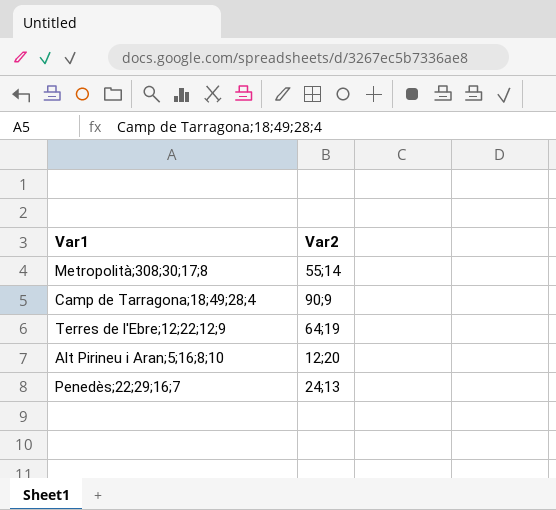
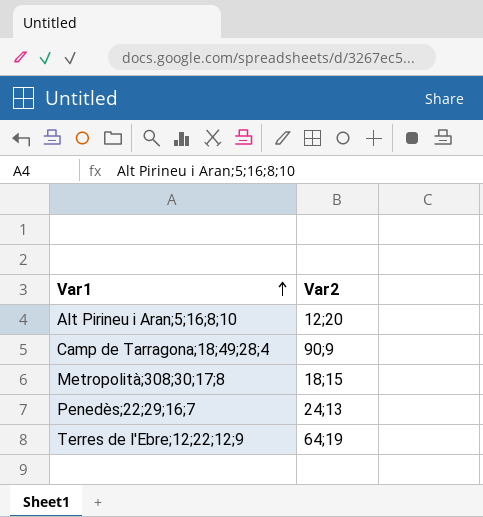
row order: none -> Var1 ascending
Metropolità;308;30;17;8 | Var2: 55;14 -> 18;15

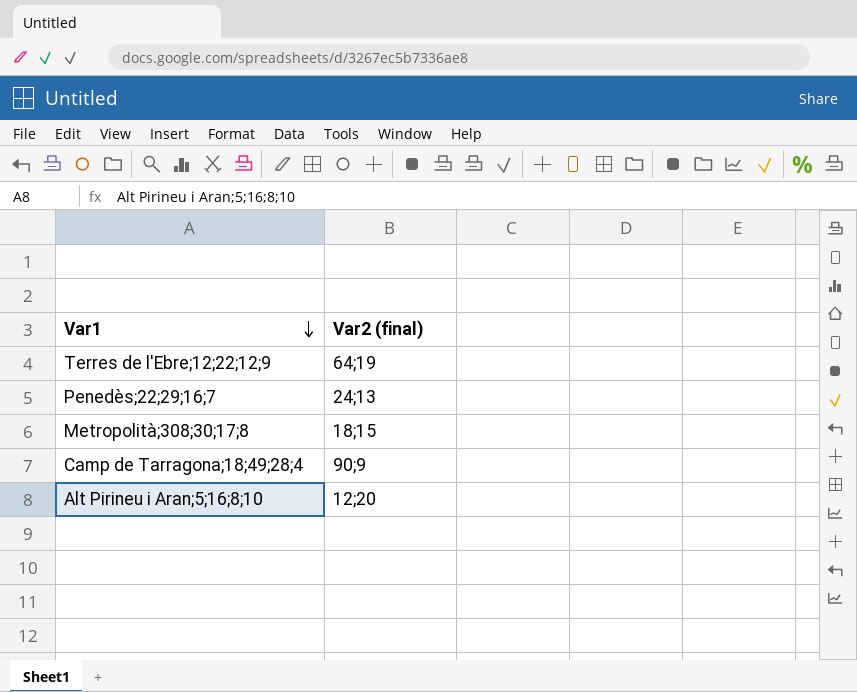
row order: Var1 ascending -> Var1 descending
column name: Var2 -> Var2 (final)

